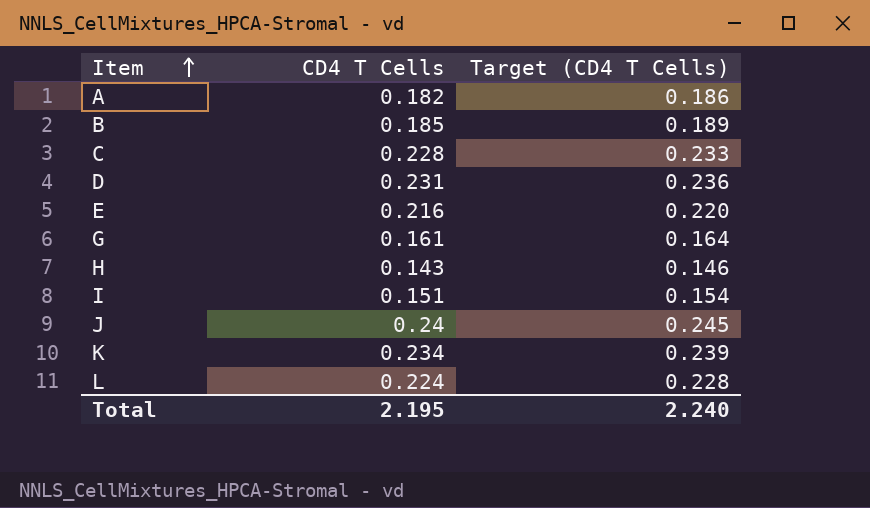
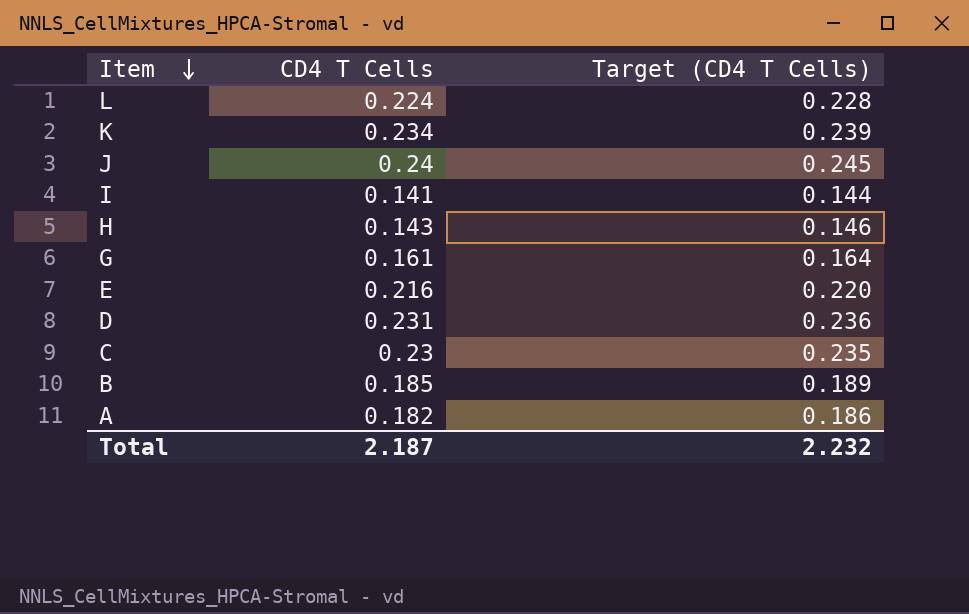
row order: Item ascending -> Item descending
I | CD4 T Cells: 0.151 -> 0.141
I | Target (CD4 T Cells): 0.154 -> 0.144
C | CD4 T Cells: 0.228 -> 0.23
C | Target (CD4 T Cells): 0.233 -> 0.235
Total | CD4 T Cells: 2.195 -> 2.187
Total | Target (CD4 T Cells): 2.240 -> 2.232

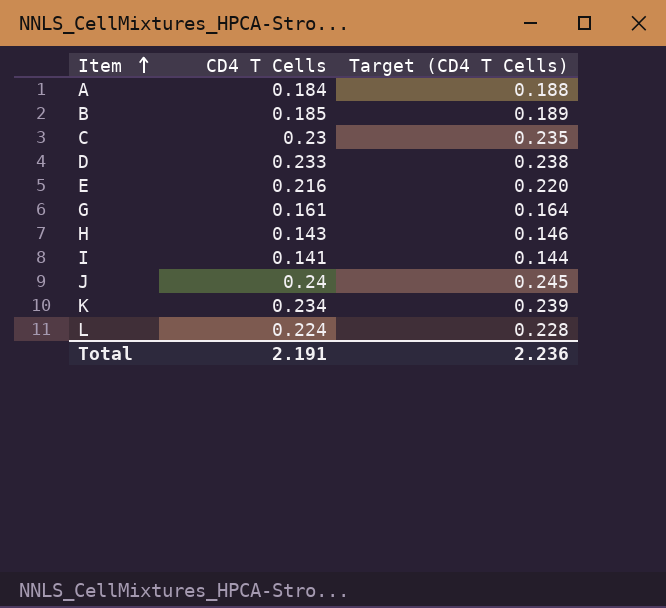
row order: Item descending -> Item ascending
A | CD4 T Cells: 0.182 -> 0.184
A | Target (CD4 T Cells): 0.186 -> 0.188
D | CD4 T Cells: 0.231 -> 0.233
D | Target (CD4 T Cells): 0.236 -> 0.238
Total | CD4 T Cells: 2.187 -> 2.191
Total | Target (CD4 T Cells): 2.232 -> 2.236

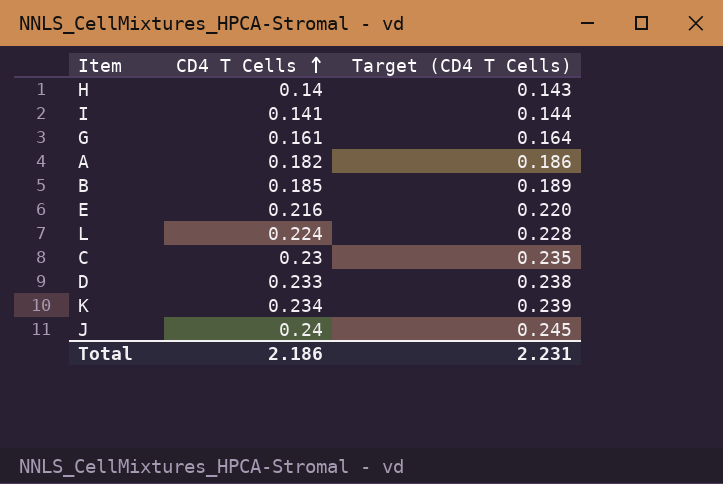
row order: Item ascending -> CD4 T Cells ascending
H | CD4 T Cells: 0.143 -> 0.14
H | Target (CD4 T Cells): 0.146 -> 0.143
A | CD4 T Cells: 0.184 -> 0.182
A | Target (CD4 T Cells): 0.188 -> 0.186
Total | CD4 T Cells: 2.191 -> 2.186
Total | Target (CD4 T Cells): 2.236 -> 2.231

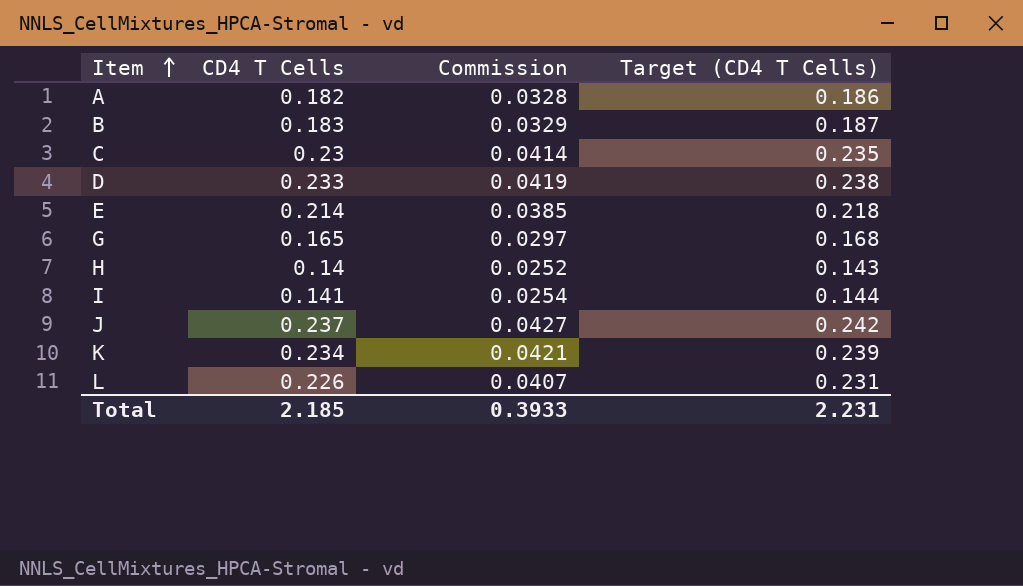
row order: CD4 T Cells ascending -> Item ascending
column Commission | formula: none -> [CD4 T Cells] * 0.18
B | CD4 T Cells: 0.185 -> 0.183
B | Target (CD4 T Cells): 0.189 -> 0.187
E | CD4 T Cells: 0.216 -> 0.214
E | Target (CD4 T Cells): 0.220 -> 0.218
G | CD4 T Cells: 0.161 -> 0.165
G | Target (CD4 T Cells): 0.164 -> 0.168
J | CD4 T Cells: 0.24 -> 0.237
J | Target (CD4 T Cells): 0.245 -> 0.242
L | CD4 T Cells: 0.224 -> 0.226
L | Target (CD4 T Cells): 0.228 -> 0.231
Total | CD4 T Cells: 2.186 -> 2.185

